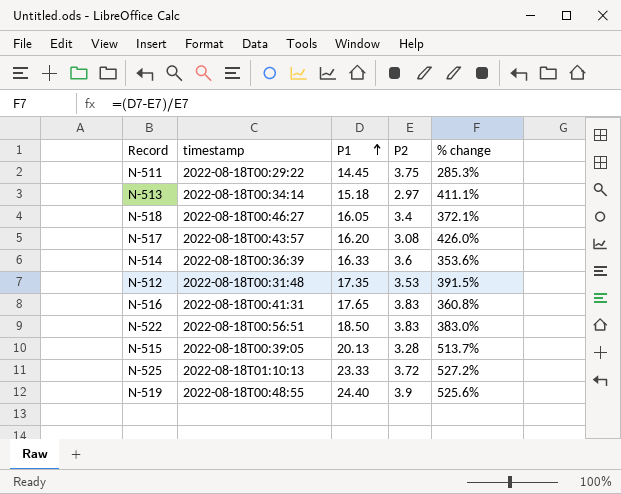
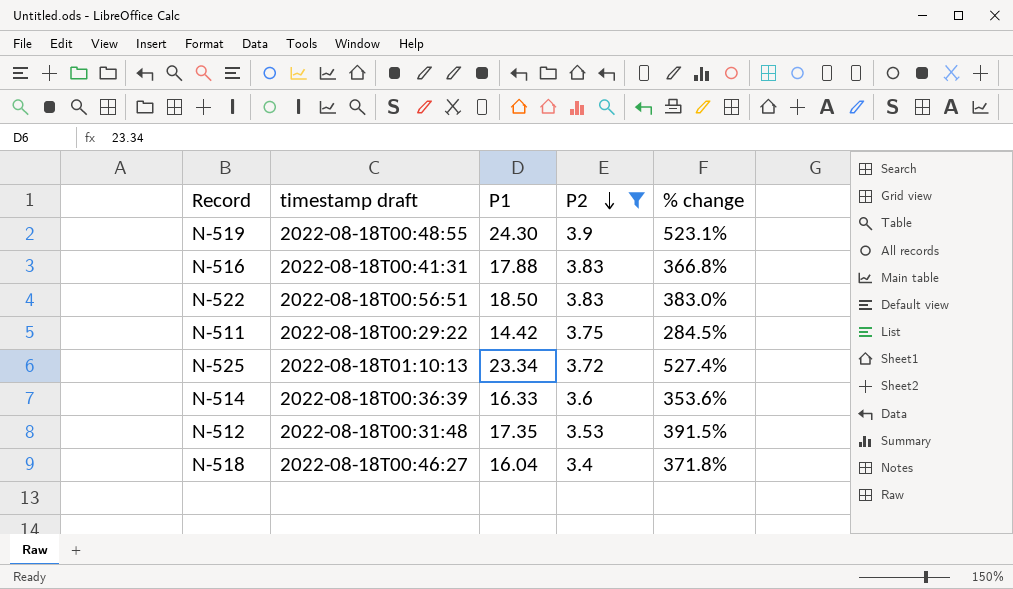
filter: none -> P2 >= 3.4
row order: P1 ascending -> P2 descending
column name: timestamp -> timestamp draft
N-519 | P1: 24.40 -> 24.30
N-519 | % change: 525.6% -> 523.1%
N-516 | P1: 17.65 -> 17.88
N-516 | % change: 360.8% -> 366.8%
N-511 | P1: 14.45 -> 14.42
N-511 | % change: 285.3% -> 284.5%
N-525 | P1: 23.33 -> 23.34
N-525 | % change: 527.2% -> 527.4%
N-518 | P1: 16.05 -> 16.04
N-518 | % change: 372.1% -> 371.8%

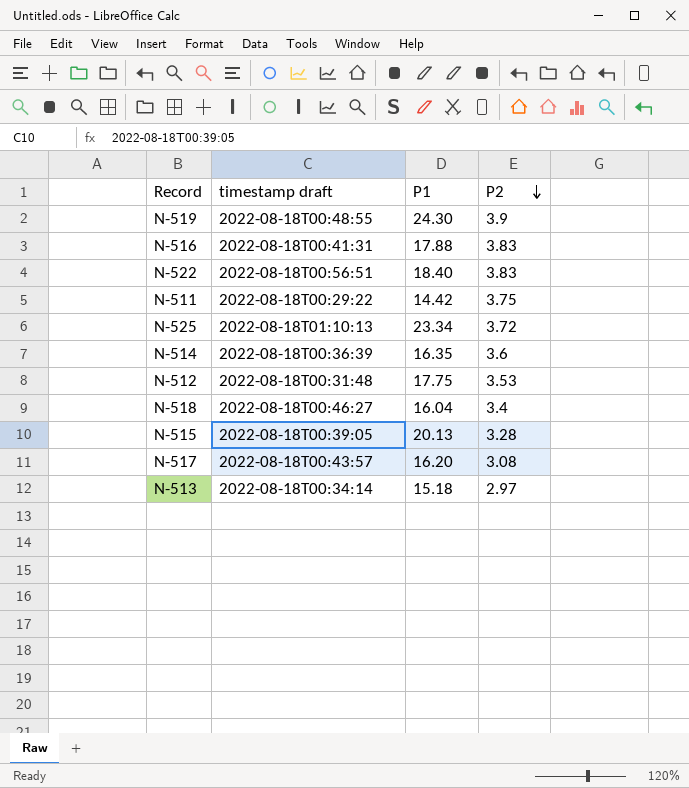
filter: P2 >= 3.4 -> none
column % change | formula: ([P1] - [P2]) / [P2] -> none
N-522 | P1: 18.50 -> 18.40
N-514 | P1: 16.33 -> 16.35
N-512 | P1: 17.35 -> 17.75

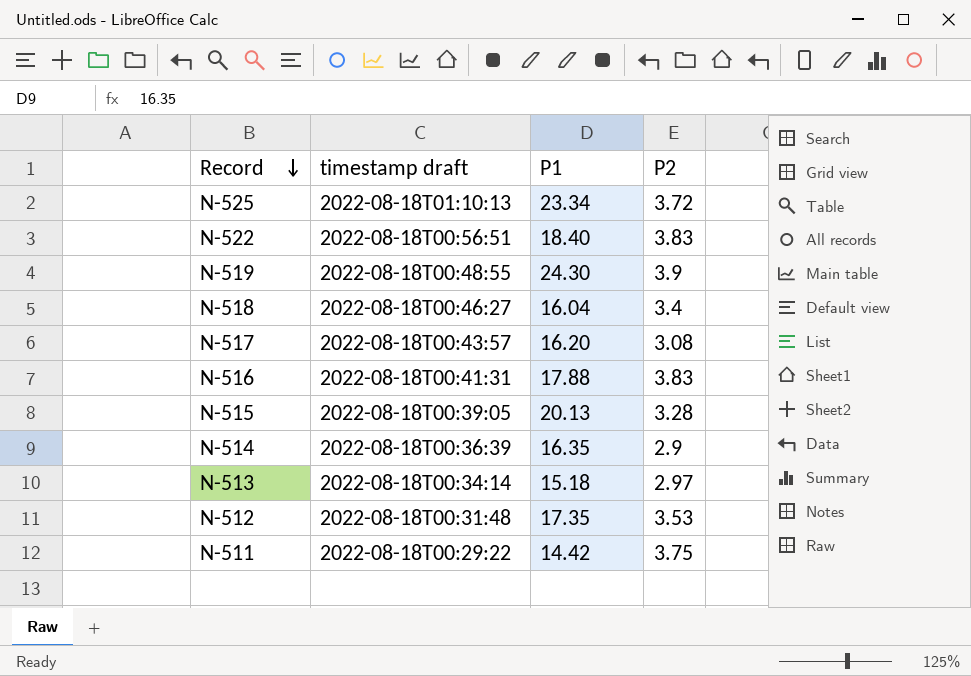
row order: P2 descending -> Record descending
N-514 | P2: 3.6 -> 2.9
N-512 | P1: 17.75 -> 17.35

